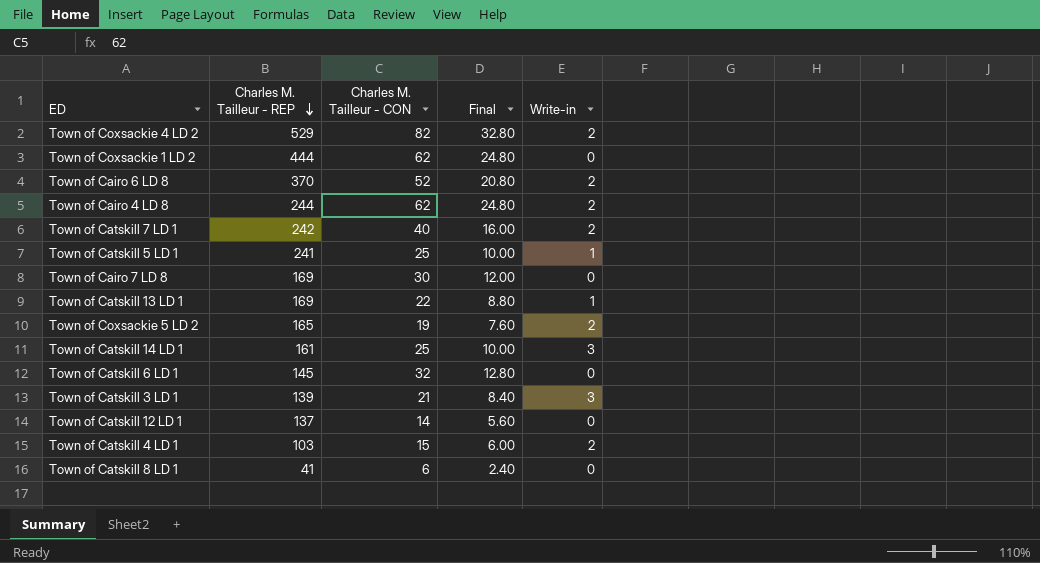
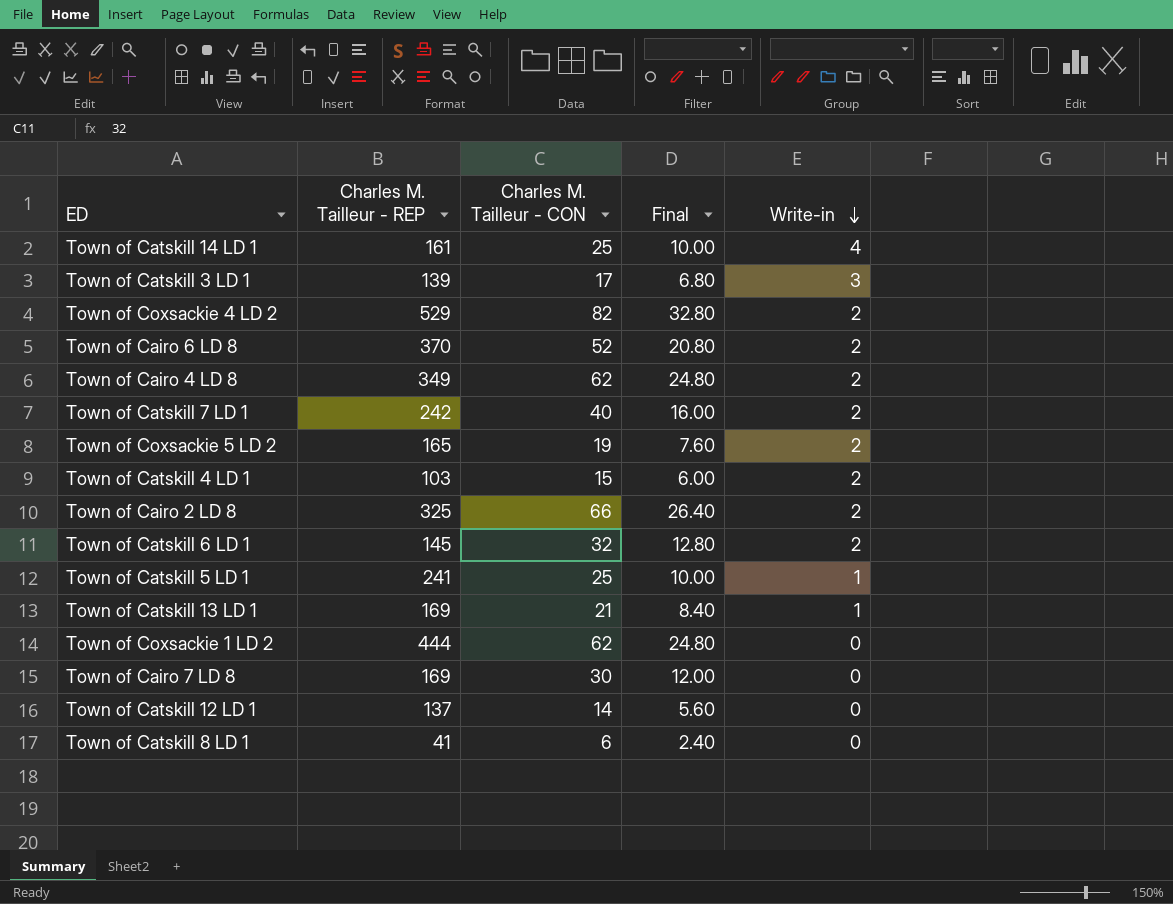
row order: Charles M. Tailleur - REP descending -> Write-in descending
Town of Catskill 14 LD 1 | Write-in: 3 -> 4
Town of Catskill 3 LD 1 | Charles M. Tailleur - CON: 21 -> 17
Town of Catskill 3 LD 1 | Final: 8.40 -> 6.80
Town of Cairo 4 LD 8 | Charles M. Tailleur - REP: 244 -> 349
row Town of Cairo 2 LD 8: none -> 325 | 66 | 26.40 | 2
Town of Catskill 6 LD 1 | Write-in: 0 -> 2
Town of Catskill 13 LD 1 | Charles M. Tailleur - CON: 22 -> 21
Town of Catskill 13 LD 1 | Final: 8.80 -> 8.40

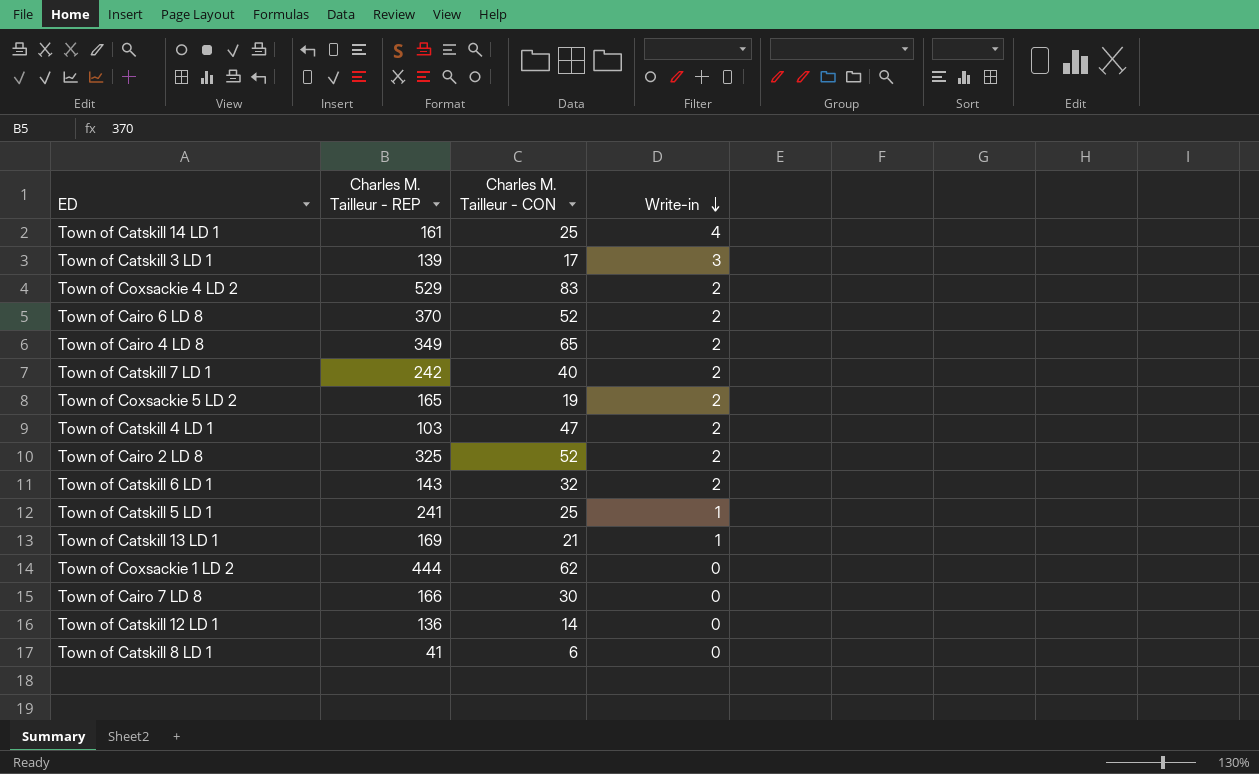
column Final | formula: [Charles M. Tailleur - CON] * 0.4 -> none
Town of Coxsackie 4 LD 2 | Charles M. Tailleur - CON: 82 -> 83
Town of Cairo 4 LD 8 | Charles M. Tailleur - CON: 62 -> 65
Town of Catskill 4 LD 1 | Charles M. Tailleur - CON: 15 -> 47
Town of Cairo 2 LD 8 | Charles M. Tailleur - CON: 66 -> 52
Town of Catskill 6 LD 1 | Charles M. Tailleur - REP: 145 -> 143
Town of Cairo 7 LD 8 | Charles M. Tailleur - REP: 169 -> 166
Town of Catskill 12 LD 1 | Charles M. Tailleur - REP: 137 -> 136

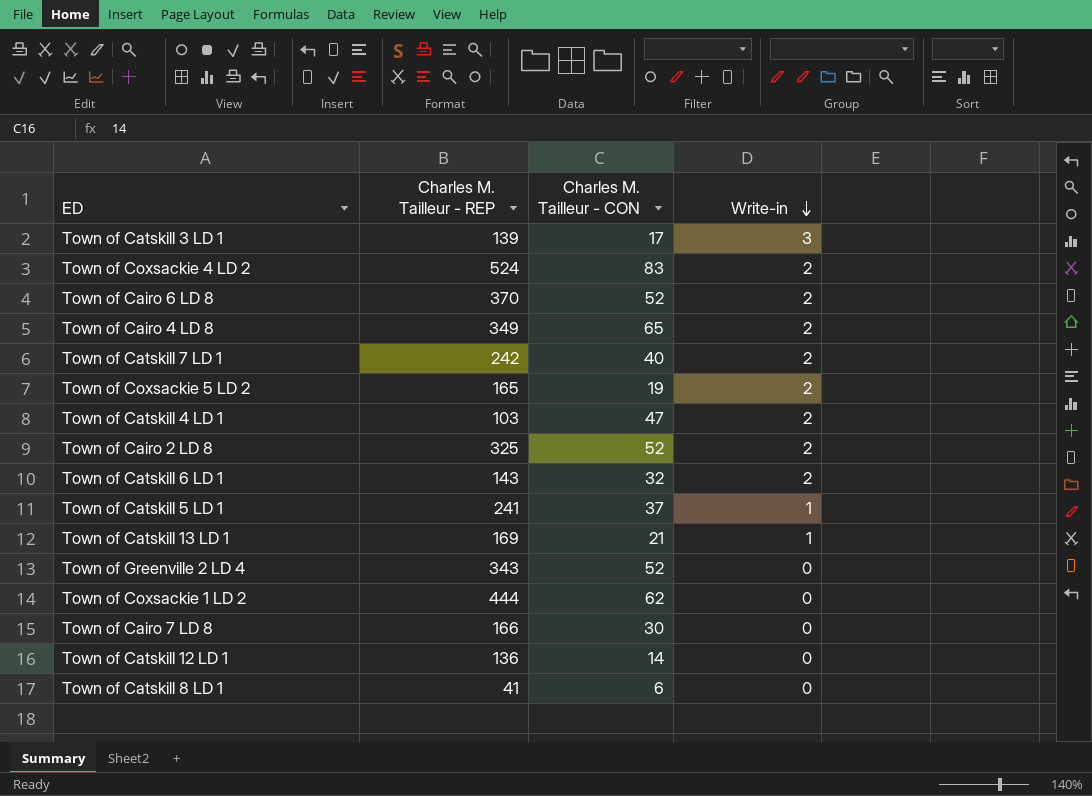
row Town of Catskill 14 LD 1: 161 | 25 | 4 -> none
Town of Coxsackie 4 LD 2 | Charles M. Tailleur - REP: 529 -> 524
Town of Catskill 5 LD 1 | Charles M. Tailleur - CON: 25 -> 37
row Town of Greenville 2 LD 4: none -> 343 | 52 | 0

